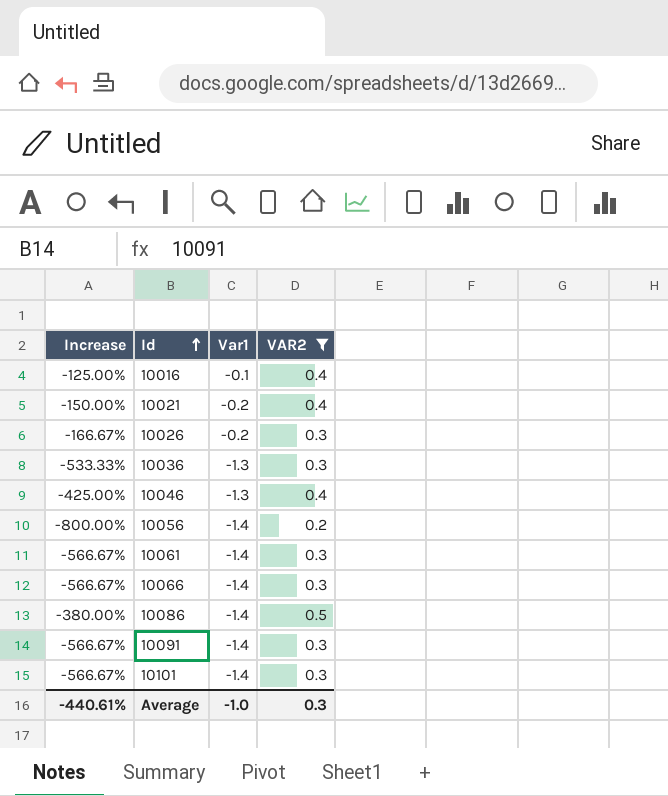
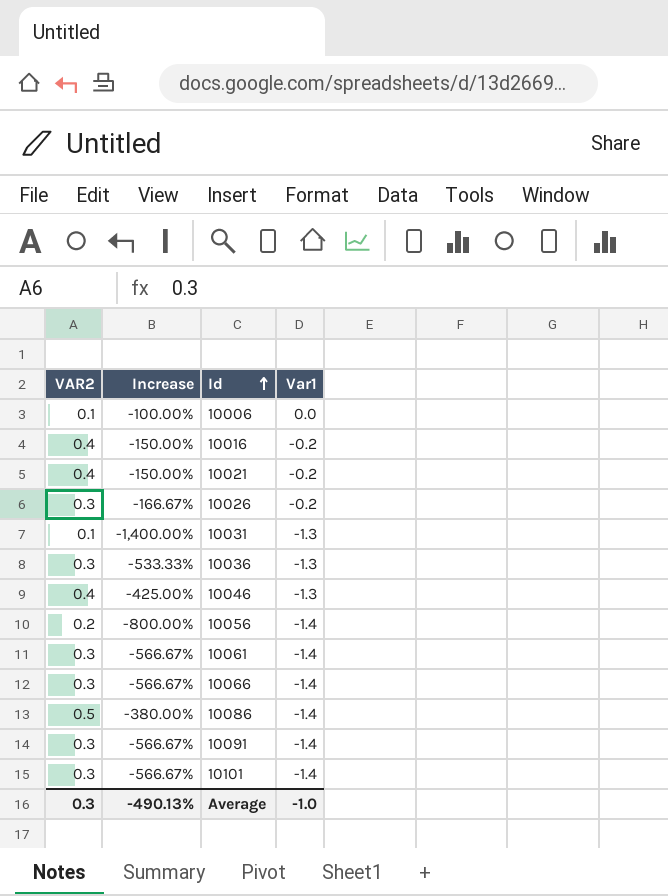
filter: VAR2 != 0.1 -> none
column VAR2 | position: 4 -> 1
10016 | Increase: -125.00% -> -150.00%
10016 | Var1: -0.1 -> -0.2
Average | Increase: -440.61% -> -490.13%

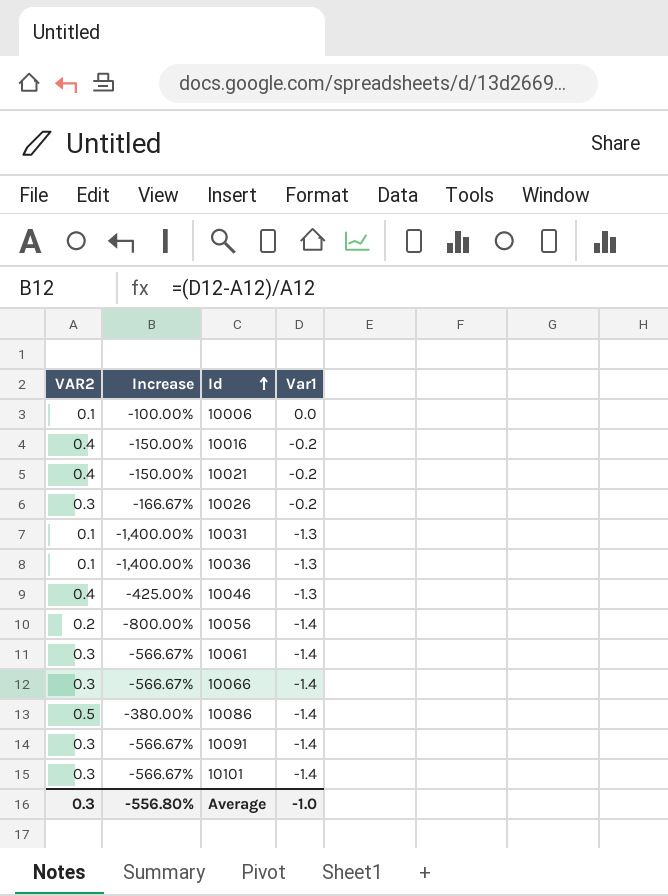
10036 | VAR2: 0.3 -> 0.1
10036 | Increase: -533.33% -> -1,400.00%
Average | Increase: -490.13% -> -556.80%

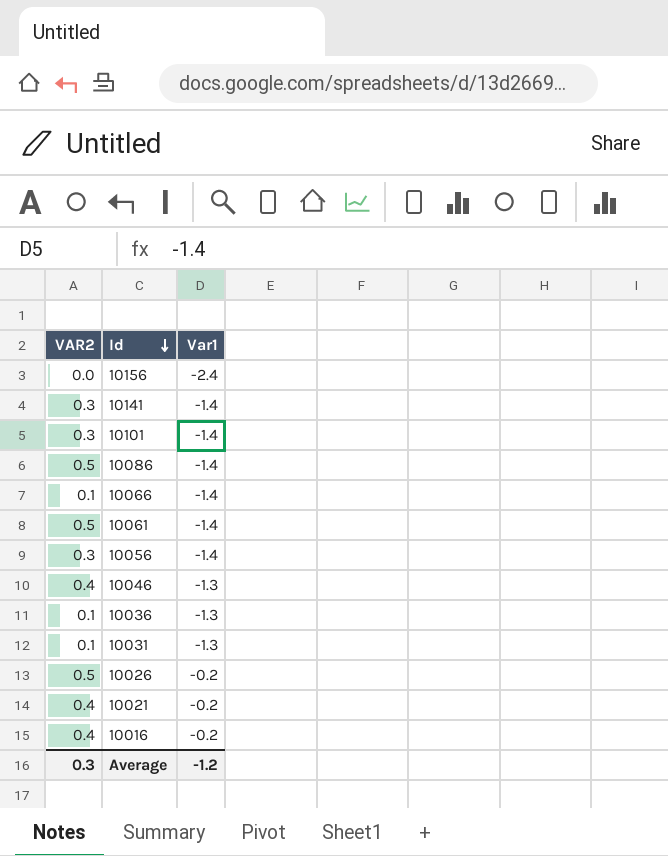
row order: Id ascending -> Id descending
column Increase | formula: ([Var1] - [VAR2]) / [VAR2] -> none
row 10006: 0.1 | -100.00% | 0.0 -> none
row 10091: 0.3 | -566.67% | -1.4 -> none
row 10156: none -> 0.0 | -2.4
row 10141: none -> 0.3 | -1.4
10066 | VAR2: 0.3 -> 0.1
10061 | VAR2: 0.3 -> 0.5
10056 | VAR2: 0.2 -> 0.3
10026 | VAR2: 0.3 -> 0.5
Average | Var1: -1.0 -> -1.2

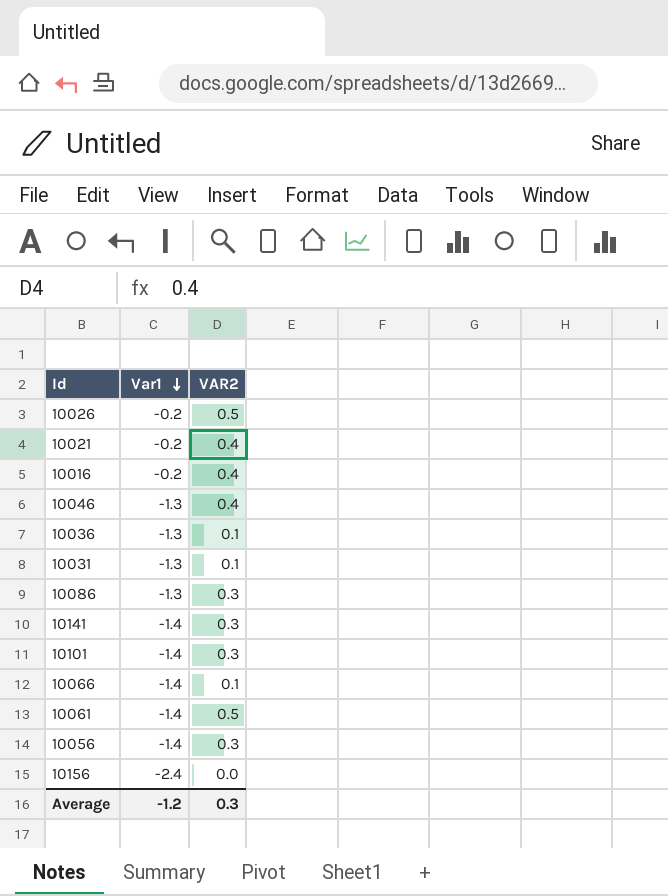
row order: Id descending -> Var1 descending
column VAR2 | position: 1 -> 3
10086 | Var1: -1.4 -> -1.3
10086 | VAR2: 0.5 -> 0.3

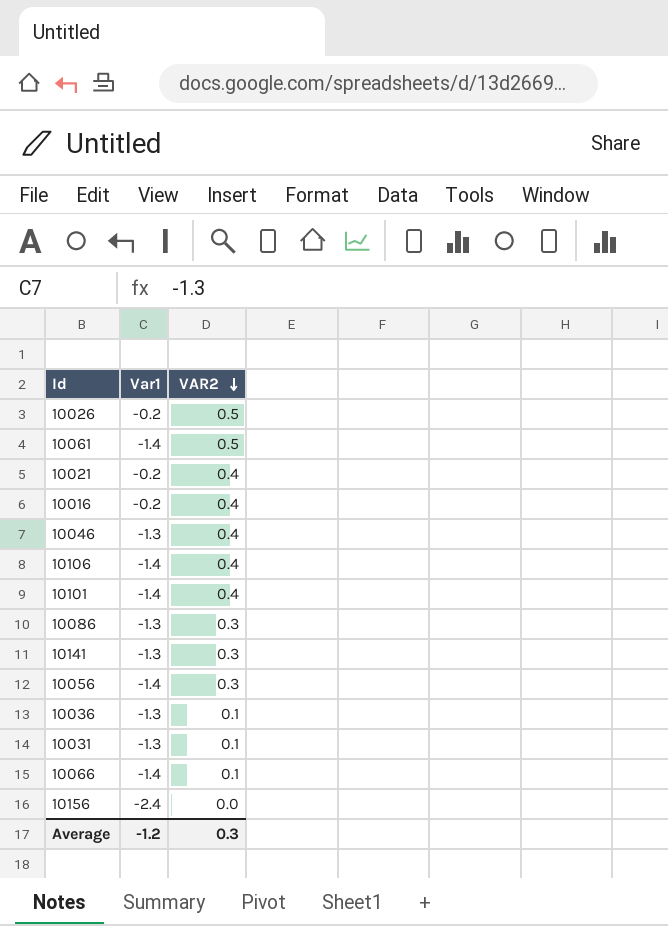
row order: Var1 descending -> VAR2 descending
row 10106: none -> -1.4 | 0.4
10101 | VAR2: 0.3 -> 0.4
10141 | Var1: -1.4 -> -1.3

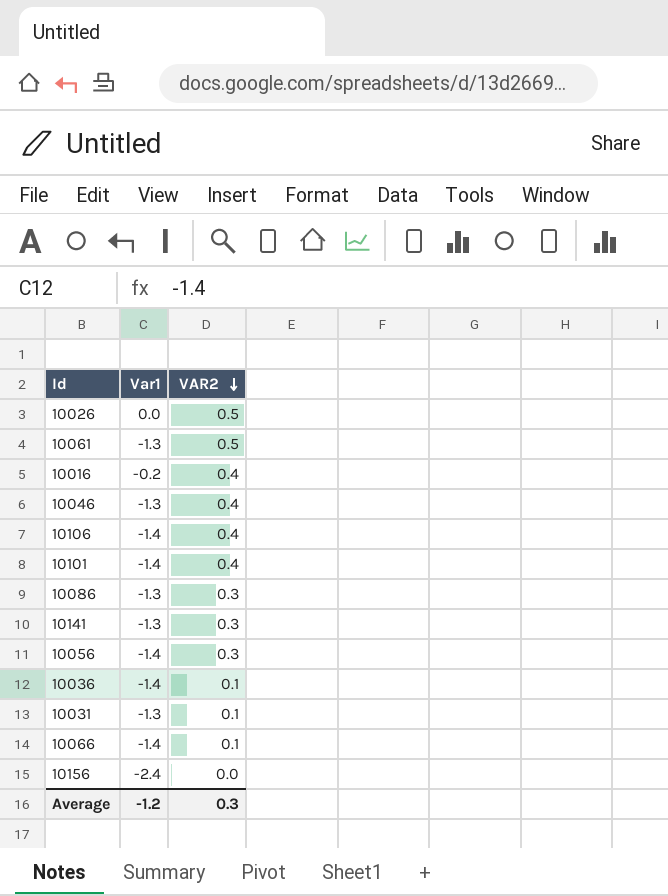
row 10021: -0.2 | 0.4 -> none
10026 | Var1: -0.2 -> 0.0
10061 | Var1: -1.4 -> -1.3
10036 | Var1: -1.3 -> -1.4

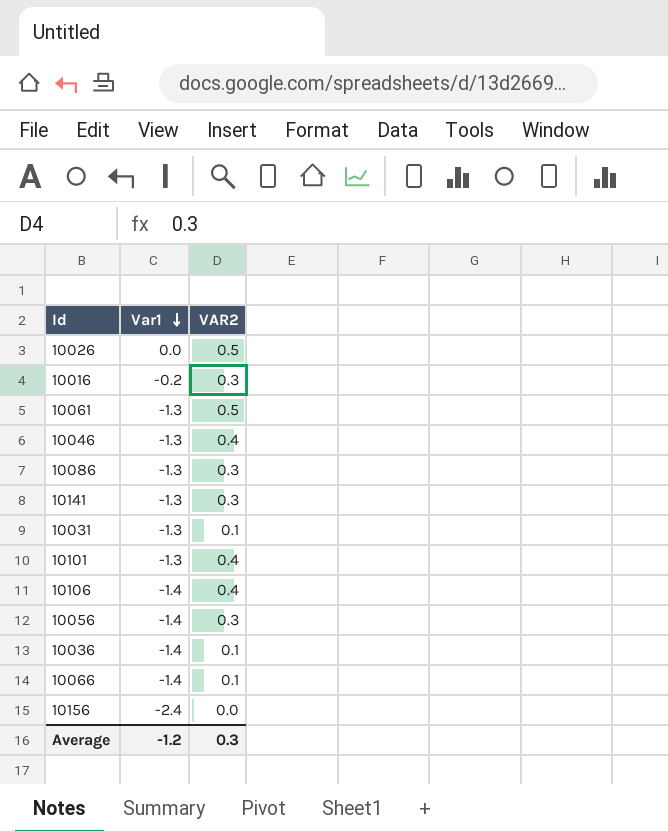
row order: VAR2 descending -> Var1 descending
10016 | VAR2: 0.4 -> 0.3
10101 | Var1: -1.4 -> -1.3

